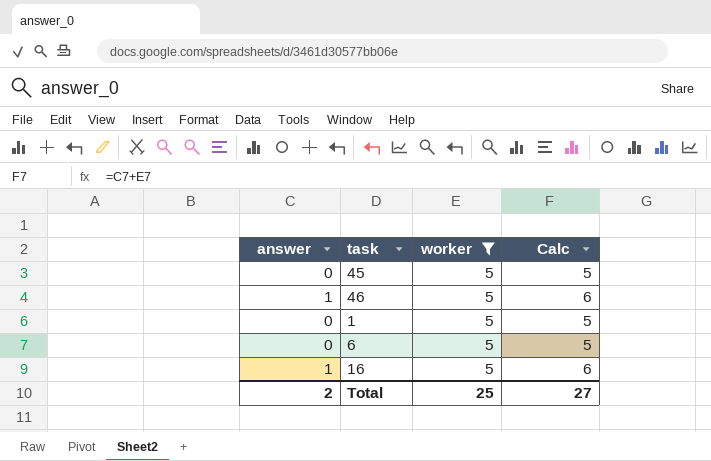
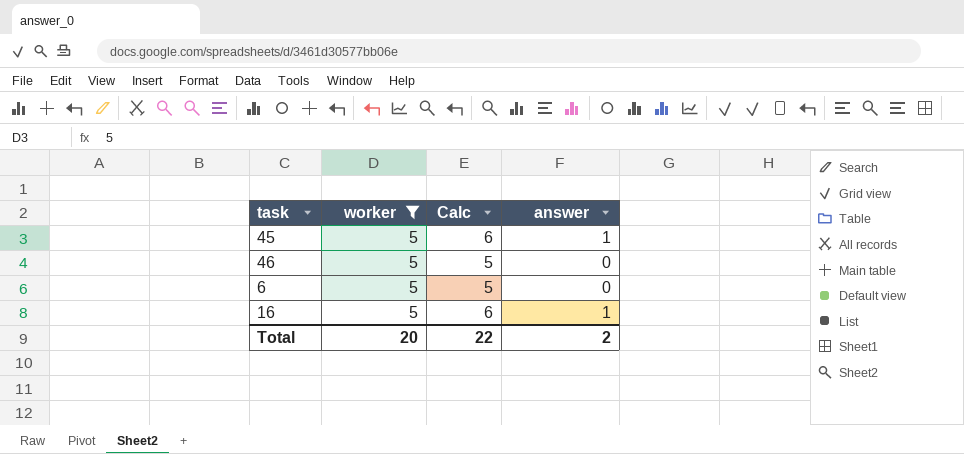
column answer | position: 1 -> 4
row 1: 0 | 5 | 5 -> none
45 | Calc: 5 -> 6
45 | answer: 0 -> 1
46 | Calc: 6 -> 5
46 | answer: 1 -> 0
Total | worker: 25 -> 20
Total | Calc: 27 -> 22

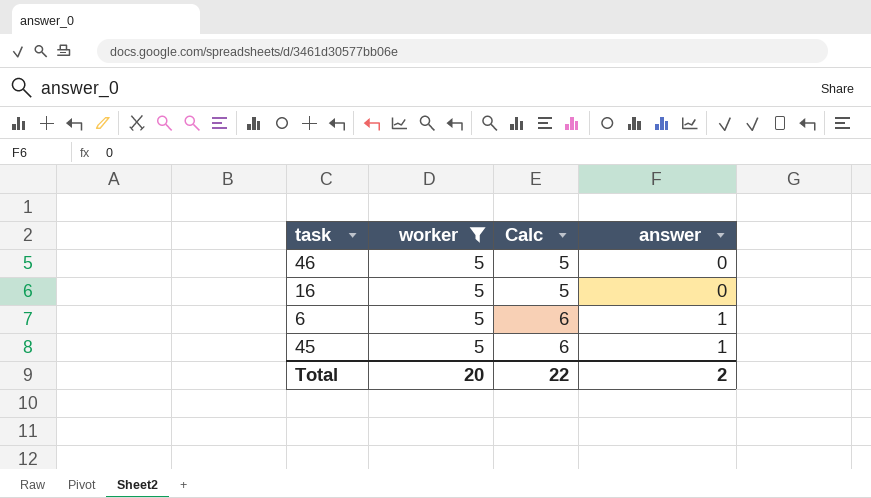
row order: none -> Calc ascending
16 | Calc: 6 -> 5
16 | answer: 1 -> 0
6 | Calc: 5 -> 6
6 | answer: 0 -> 1

